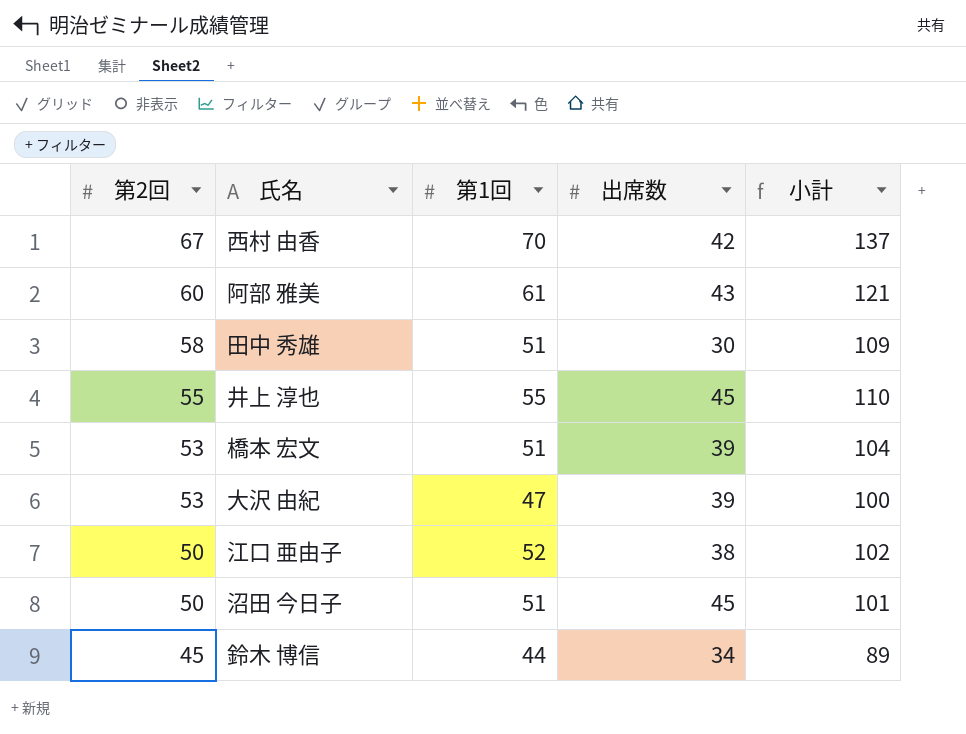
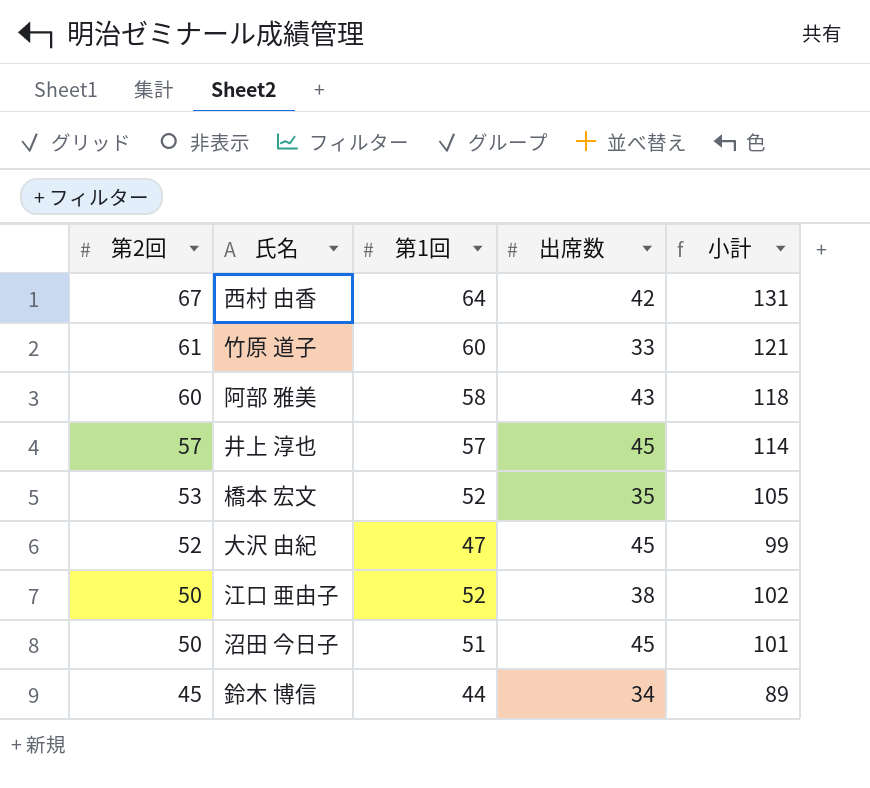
row 田中 秀雄: 58 | 51 | 30 | 109 -> none
西村 由香 | 第1回: 70 -> 64
西村 由香 | 小計: 137 -> 131
row 竹原 道子: none -> 61 | 60 | 33 | 121
阿部 雅美 | 第1回: 61 -> 58
阿部 雅美 | 小計: 121 -> 118
井上 淳也 | 第2回: 55 -> 57
井上 淳也 | 第1回: 55 -> 57
井上 淳也 | 小計: 110 -> 114
橋本 宏文 | 第1回: 51 -> 52
橋本 宏文 | 出席数: 39 -> 35
橋本 宏文 | 小計: 104 -> 105
大沢 由紀 | 第2回: 53 -> 52
大沢 由紀 | 出席数: 39 -> 45
大沢 由紀 | 小計: 100 -> 99

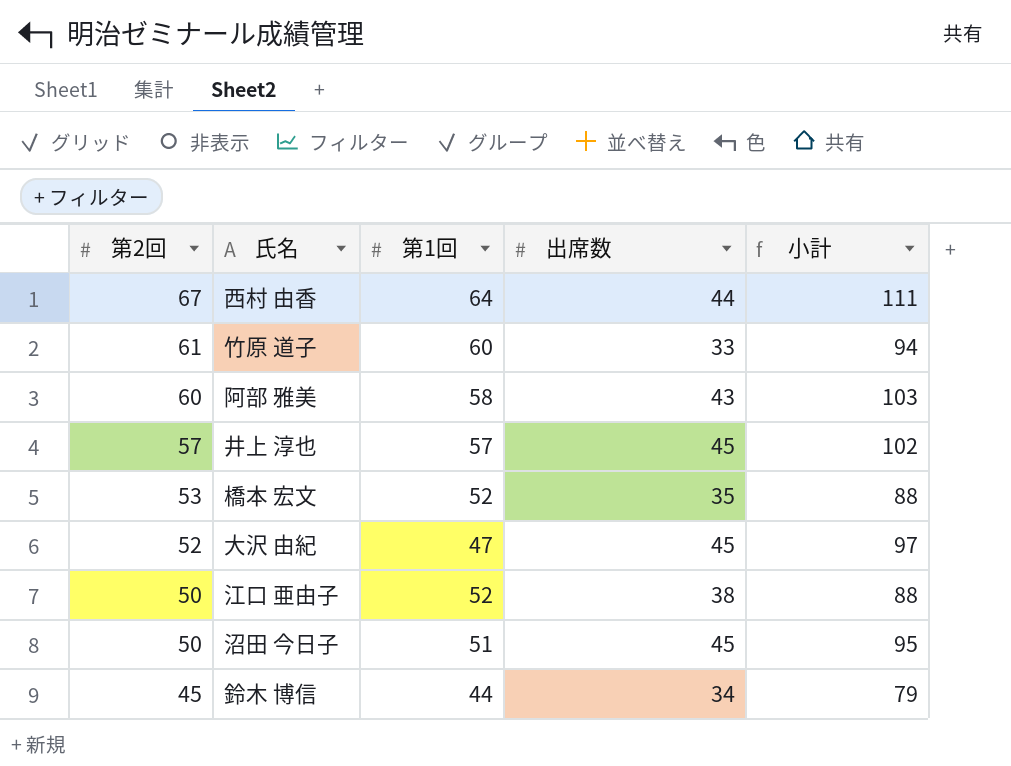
column 小計 | formula: [第2回] + [第1回] -> [第2回] + [出席数]
西村 由香 | 出席数: 42 -> 44

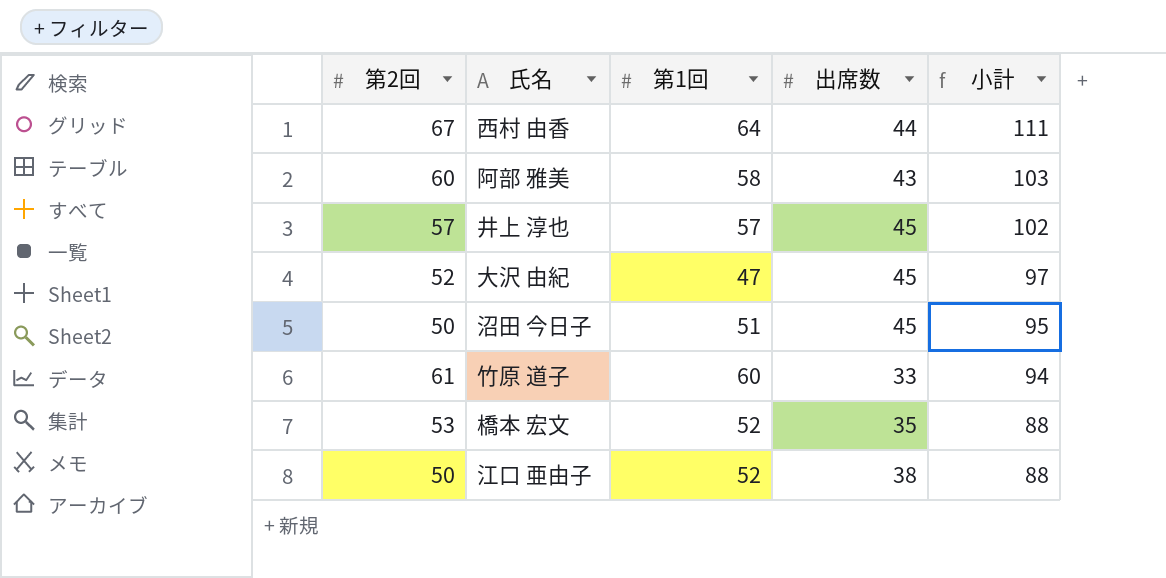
row order: 第2回 descending -> 小計 descending
row 鈴木 博信: 45 | 44 | 34 | 79 -> none

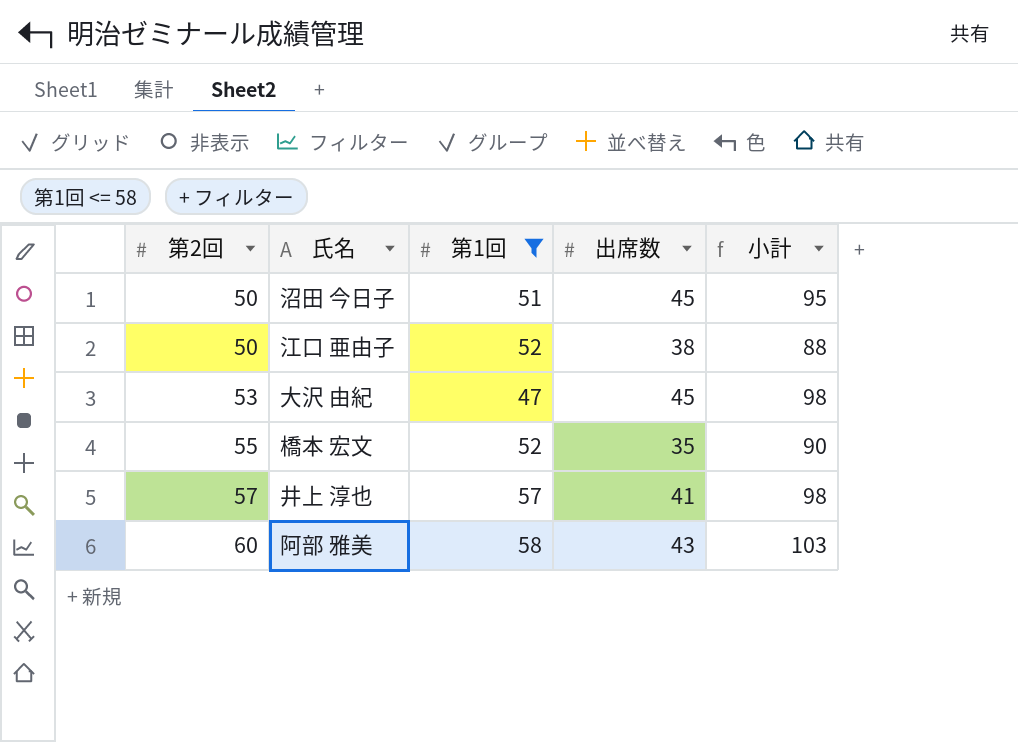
filter: none -> 第1回 <= 58
row order: 小計 descending -> 第2回 ascending
大沢 由紀 | 第2回: 52 -> 53
大沢 由紀 | 小計: 97 -> 98
橋本 宏文 | 第2回: 53 -> 55
橋本 宏文 | 小計: 88 -> 90
井上 淳也 | 出席数: 45 -> 41
井上 淳也 | 小計: 102 -> 98

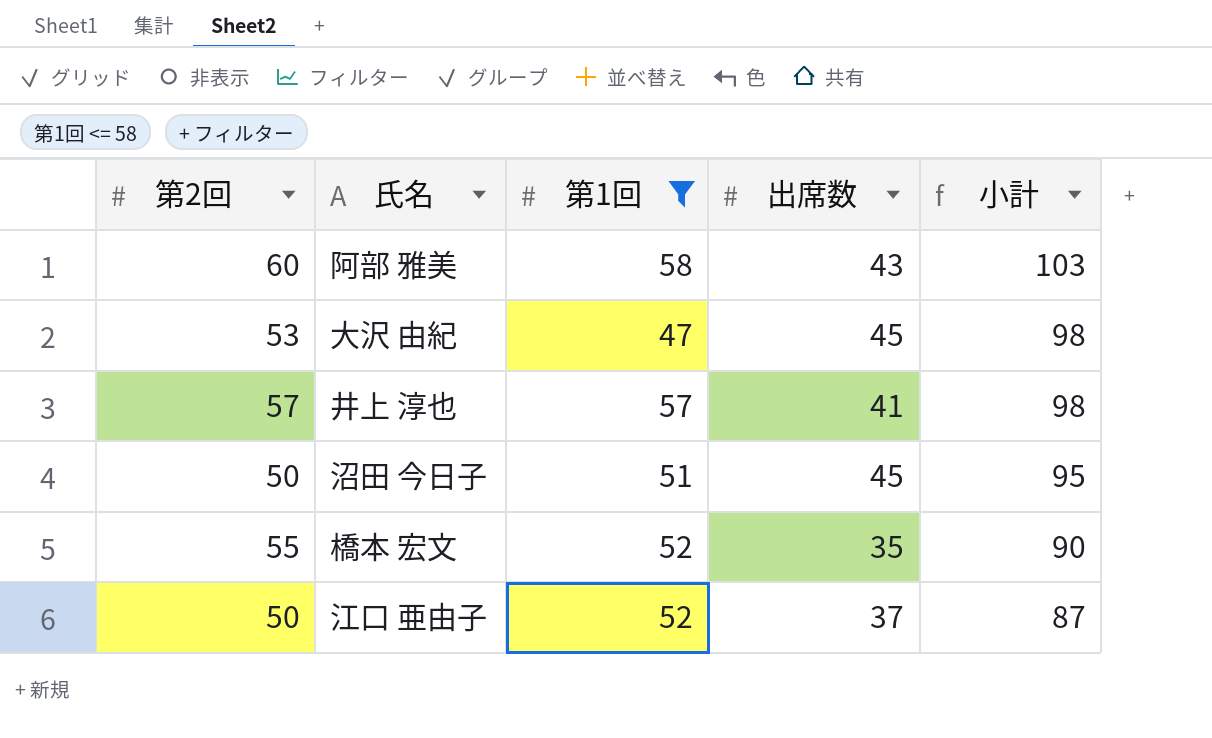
row order: 第2回 ascending -> 小計 descending
江口 亜由子 | 出席数: 38 -> 37
江口 亜由子 | 小計: 88 -> 87

